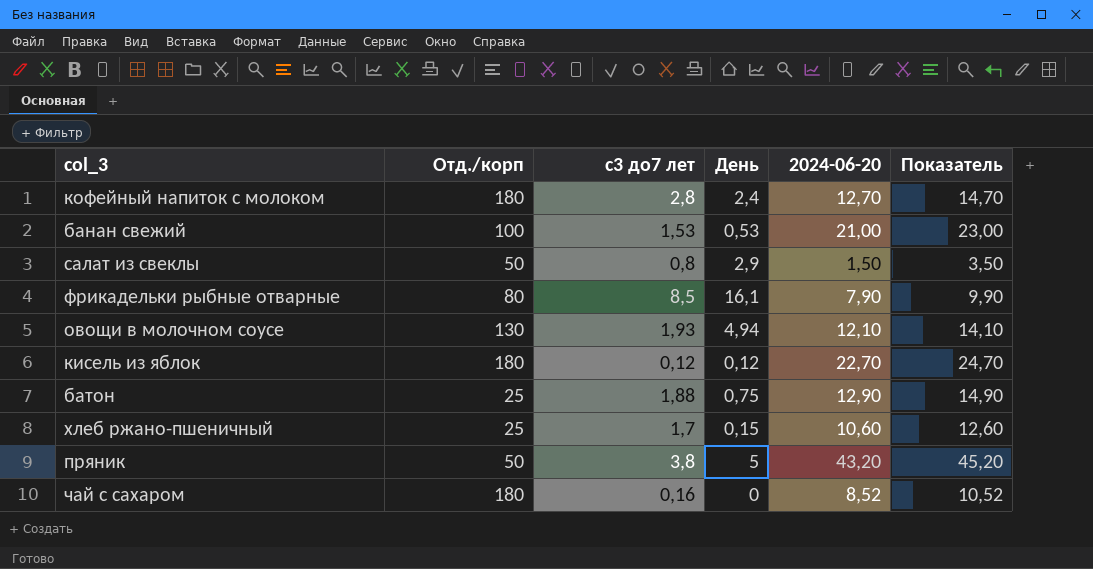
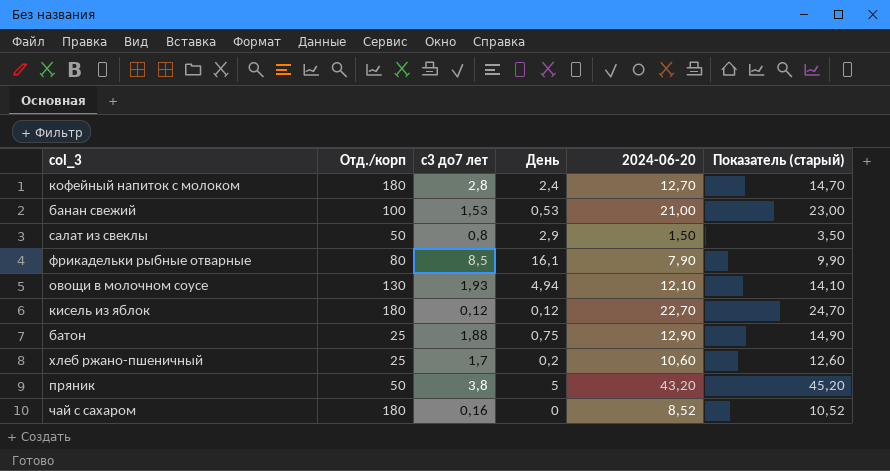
column name: Показатель -> Показатель (старый)
хлеб ржано-пшеничный | День: 0,15 -> 0,2

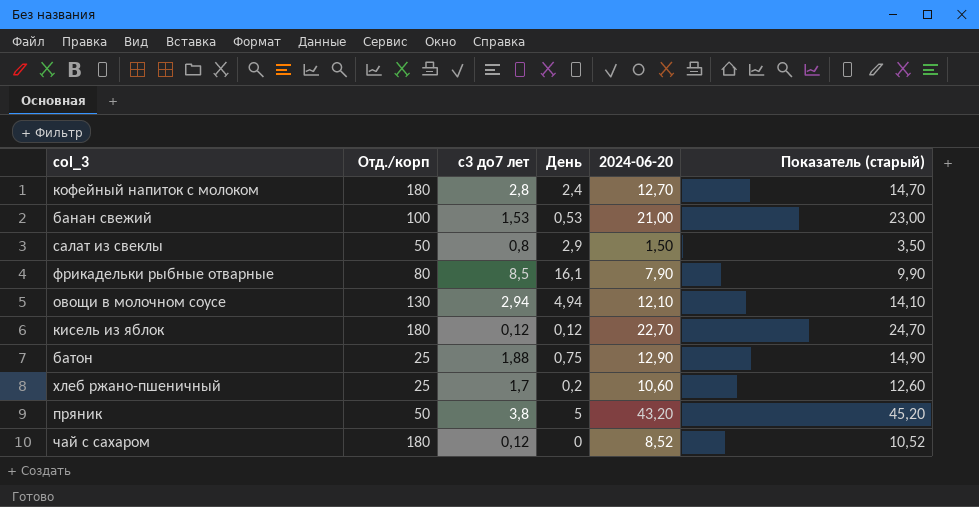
овощи в молочном соусе | с3 до7 лет: 1,93 -> 2,94
чай с сахаром | с3 до7 лет: 0,16 -> 0,12

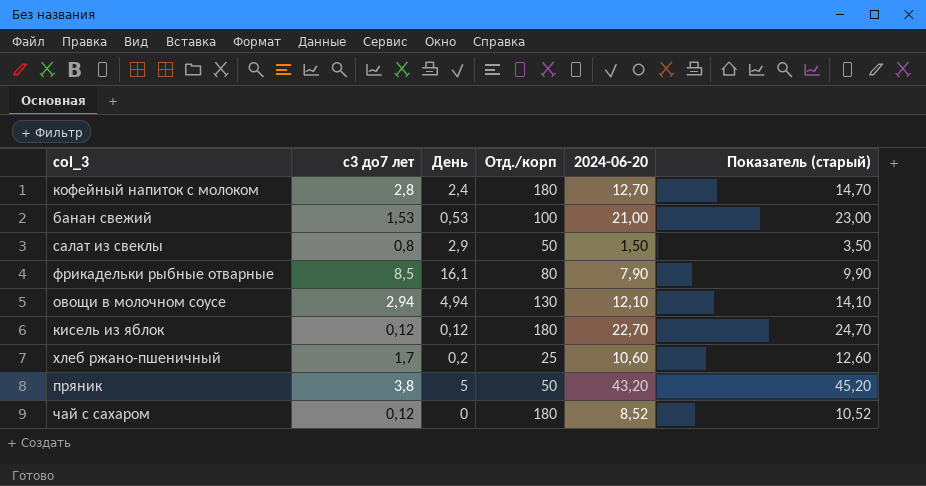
column Отд./корп | position: 2 -> 4
row батон: 25 | 1,88 | 0,75 | 12,90 | 14,90 -> none

